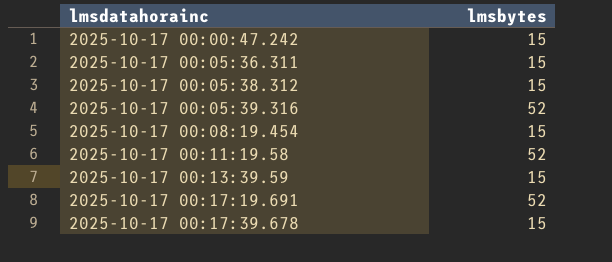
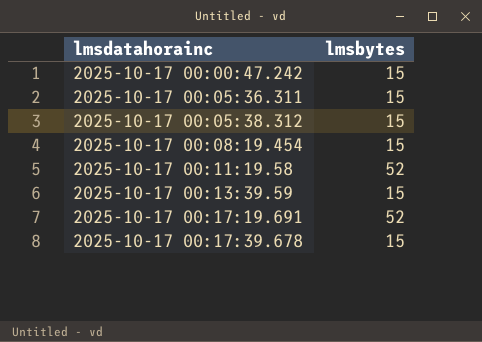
row 2025-10-17 00:05:39.316: 52 -> none

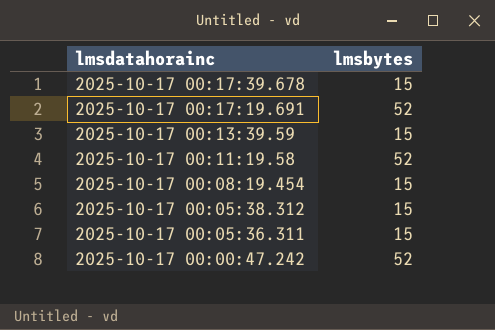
row order: lmsdatahorainc ascending -> lmsdatahorainc descending
2025-10-17 00:00:47.242 | lmsbytes: 15 -> 52

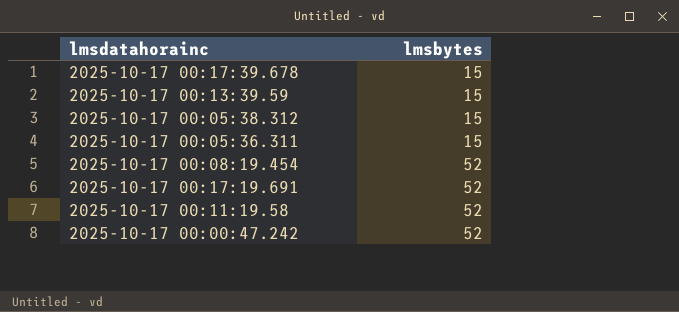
row order: lmsdatahorainc descending -> lmsbytes ascending
2025-10-17 00:08:19.454 | lmsbytes: 15 -> 52

